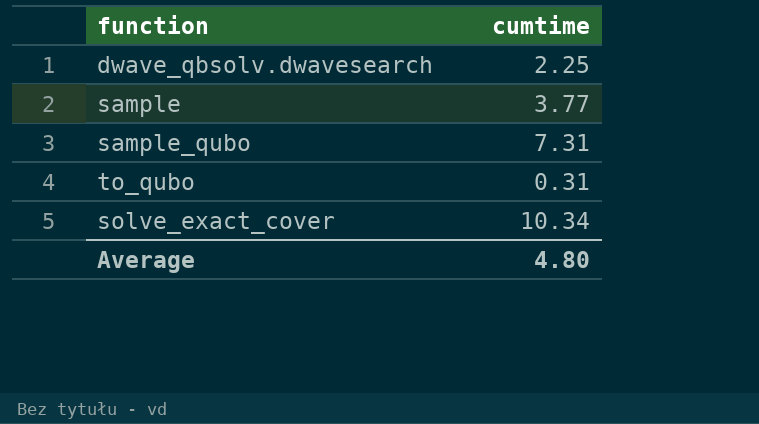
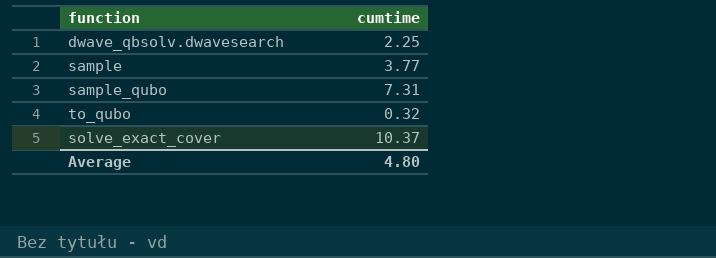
to_qubo | cumtime: 0.31 -> 0.32
solve_exact_cover | cumtime: 10.34 -> 10.37

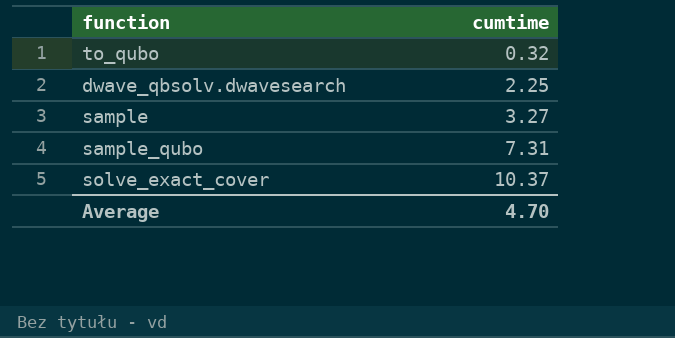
row order: none -> cumtime ascending
sample | cumtime: 3.77 -> 3.27
Average | cumtime: 4.80 -> 4.70

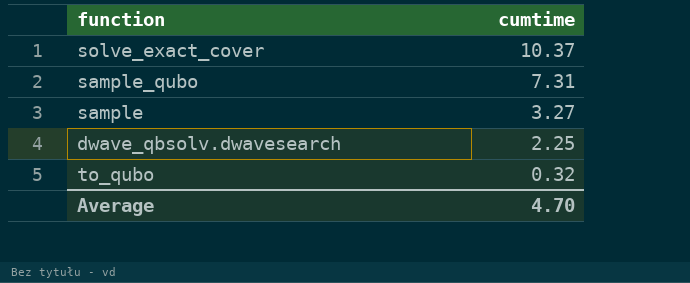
row order: cumtime ascending -> cumtime descending

